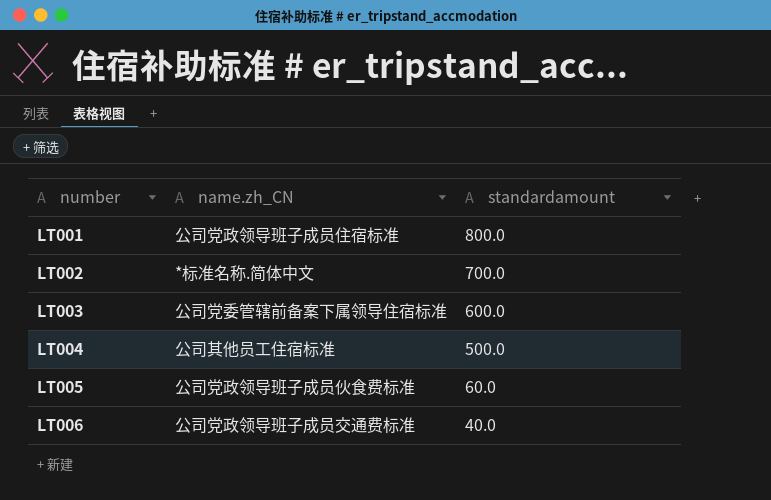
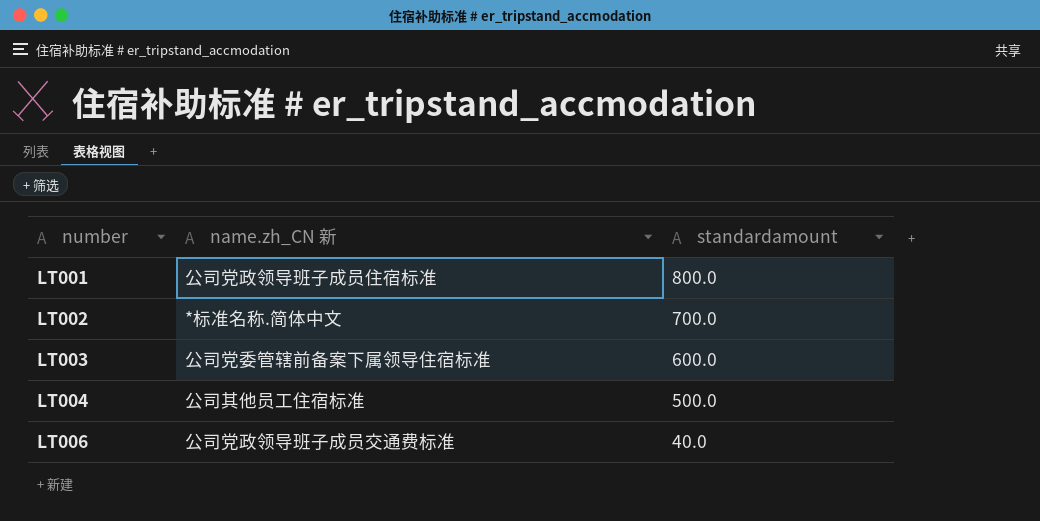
column name: name.zh_CN -> name.zh_CN 新
row LT005: 公司党政领导班子成员伙食费标准 | 60.0 -> none

